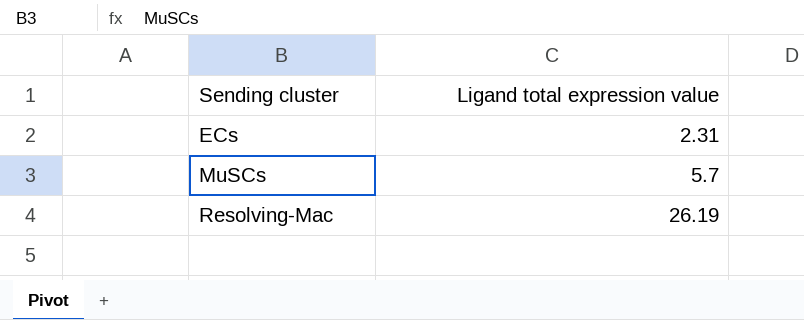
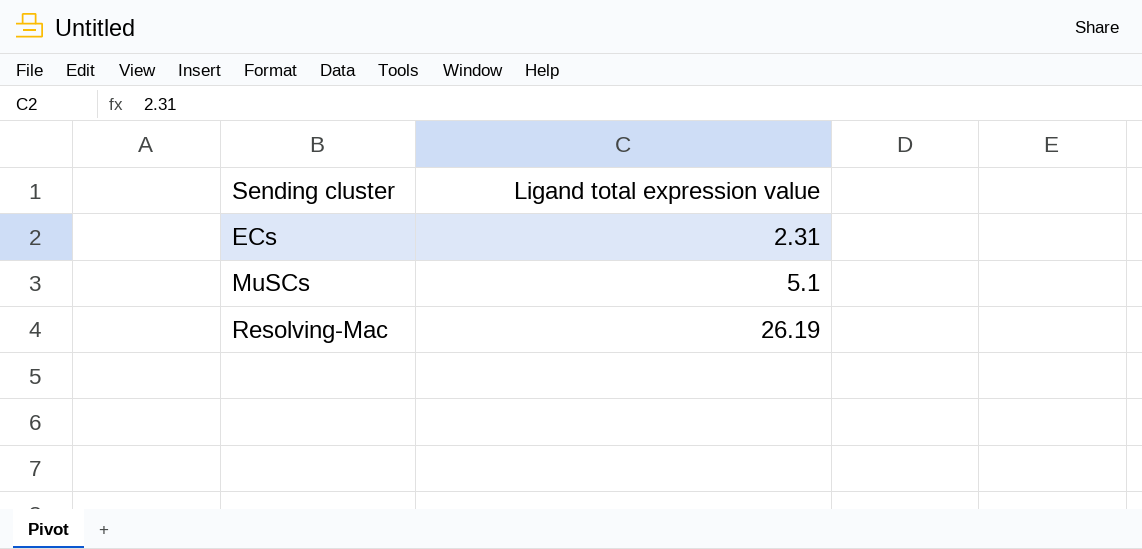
MuSCs | Ligand total expression value: 5.7 -> 5.1

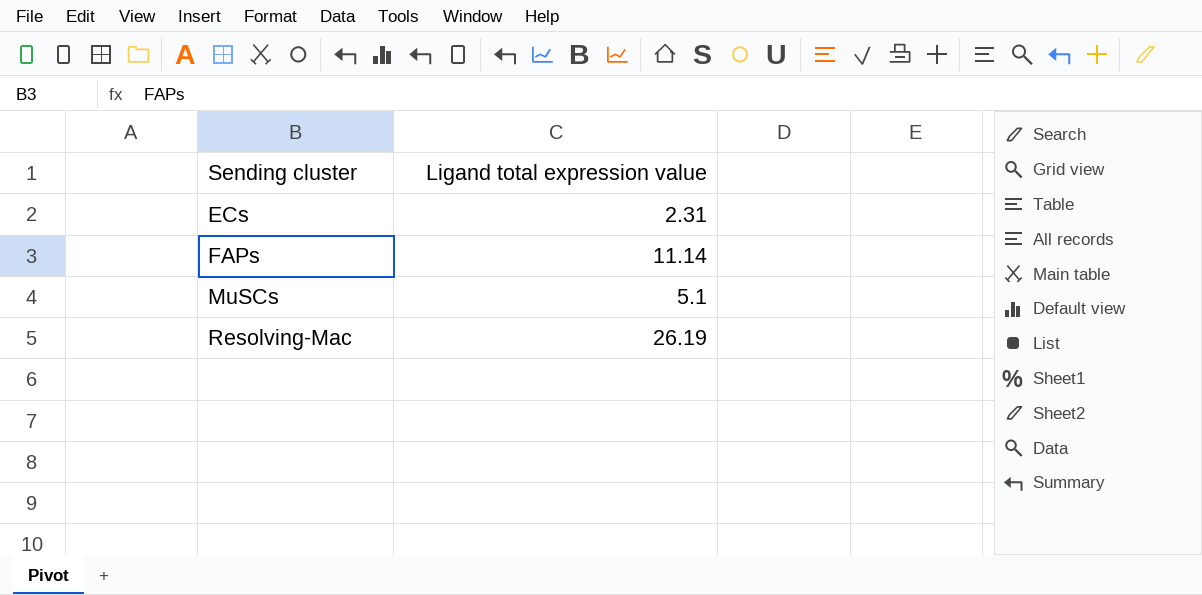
row FAPs: none -> 11.14

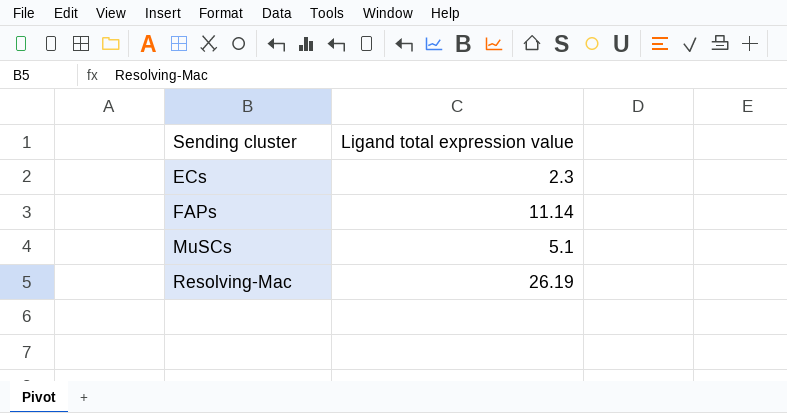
ECs | Ligand total expression value: 2.31 -> 2.3

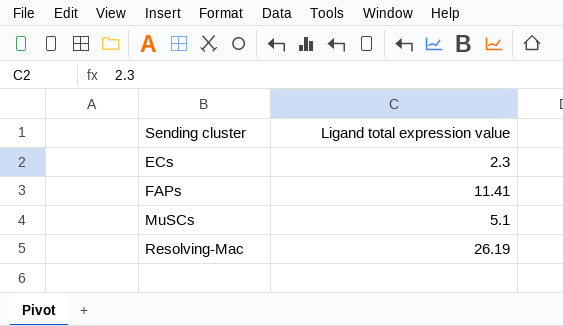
FAPs | Ligand total expression value: 11.14 -> 11.41

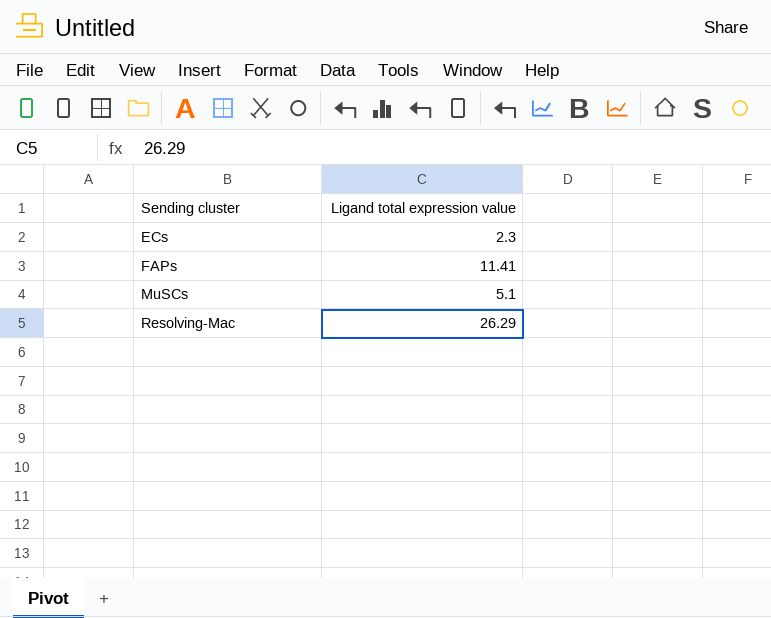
Resolving-Mac | Ligand total expression value: 26.19 -> 26.29

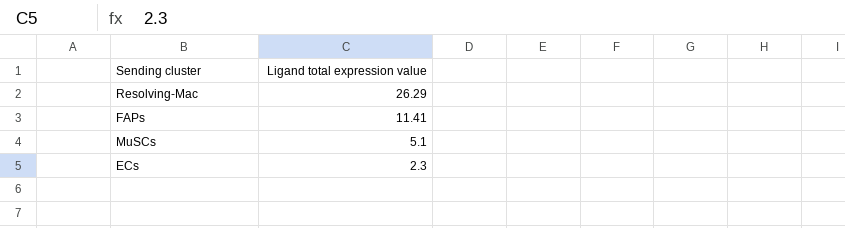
row order: Sending cluster ascending -> Ligand total expression value descending

